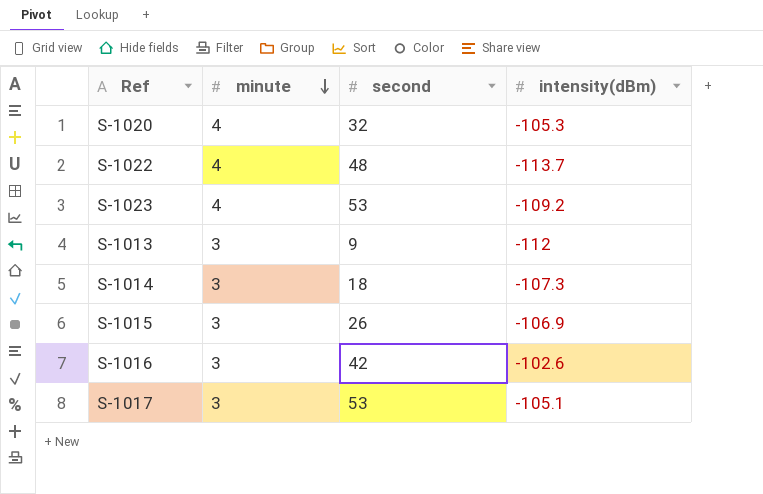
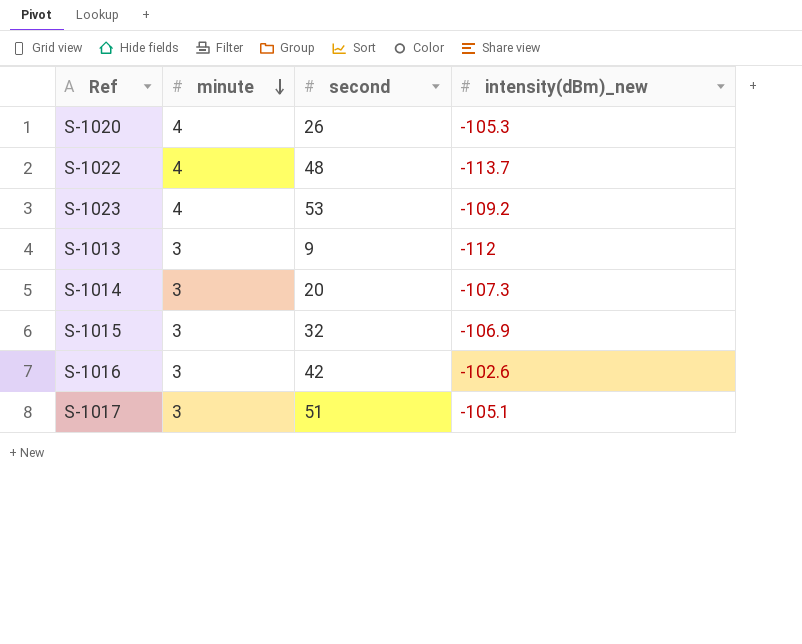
column name: intensity(dBm) -> intensity(dBm)_new
S-1020 | second: 32 -> 26
S-1014 | second: 18 -> 20
S-1015 | second: 26 -> 32
S-1017 | second: 53 -> 51

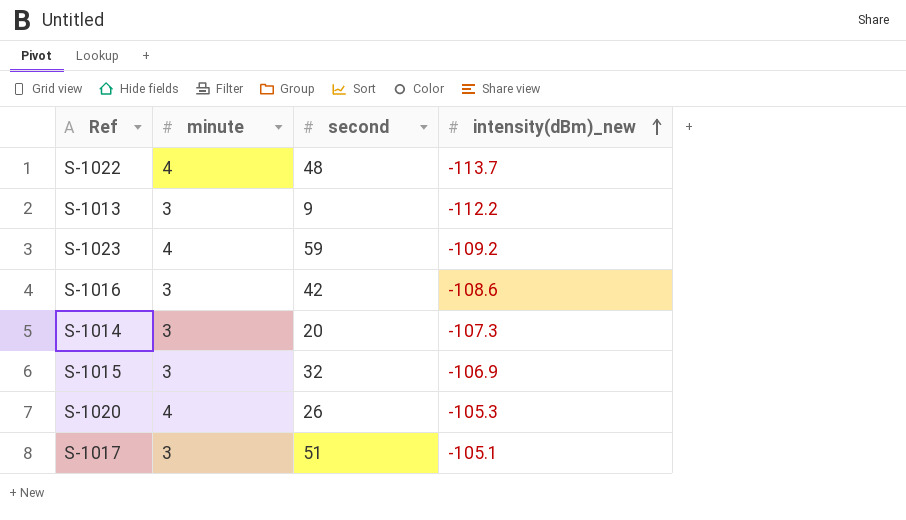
row order: minute descending -> intensity(dBm)_new ascending
S-1013 | intensity(dBm)_new: -112 -> -112.2
S-1023 | second: 53 -> 59
S-1016 | intensity(dBm)_new: -102.6 -> -108.6

